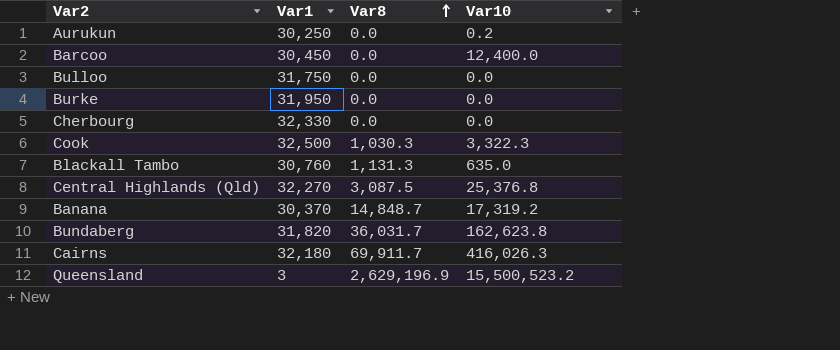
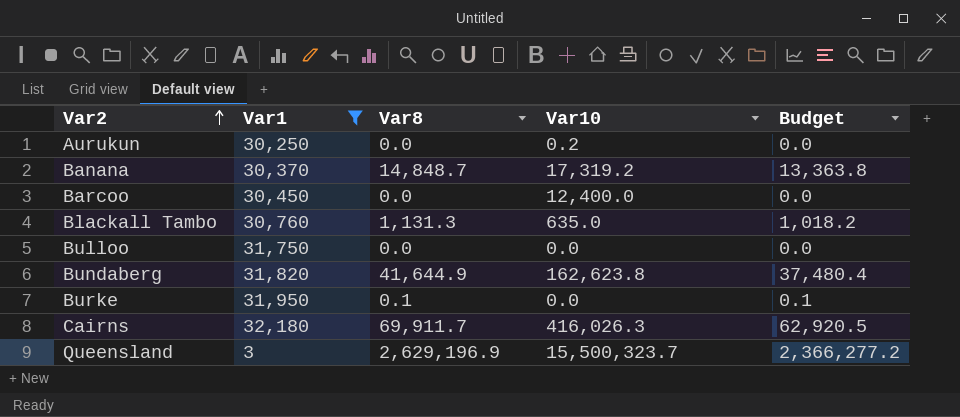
filter: none -> Var1 <= 32,180
row order: Var8 ascending -> Var2 ascending
column Budget | formula: none -> [Var8] * 0.9
Bundaberg | Var8: 36,031.7 -> 41,644.9
Burke | Var8: 0.0 -> 0.1
Queensland | Var10: 15,500,523.2 -> 15,500,323.7

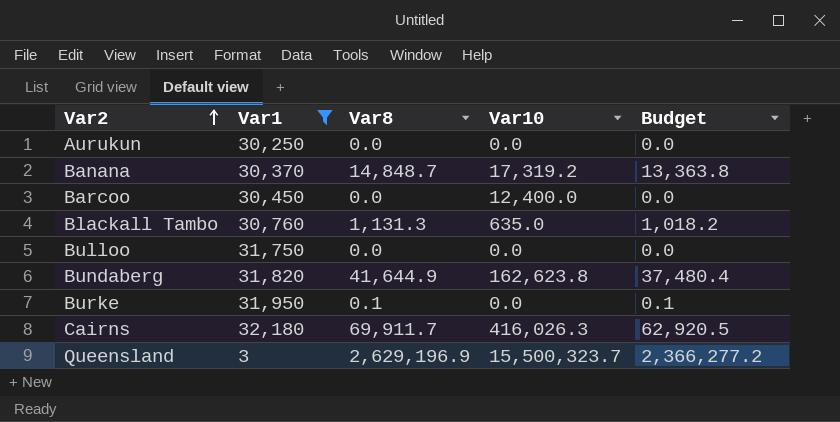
Aurukun | Var10: 0.2 -> 0.0

